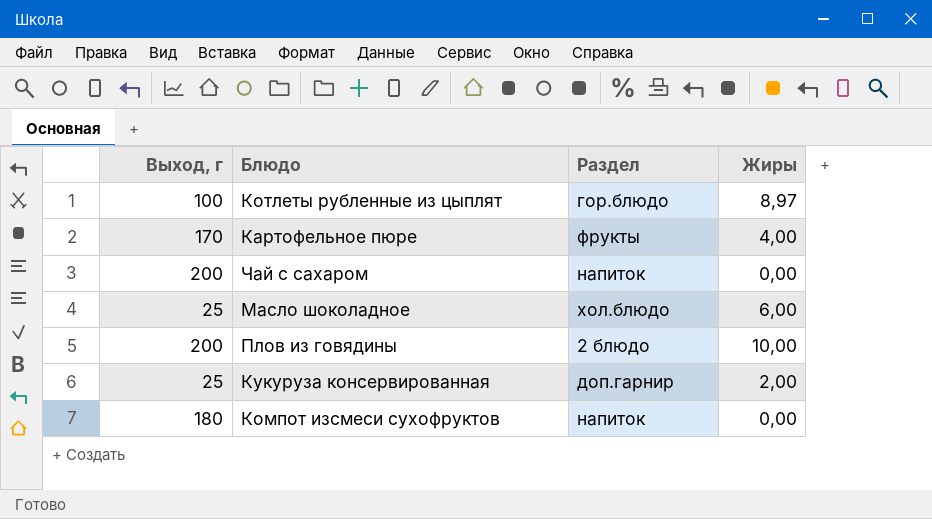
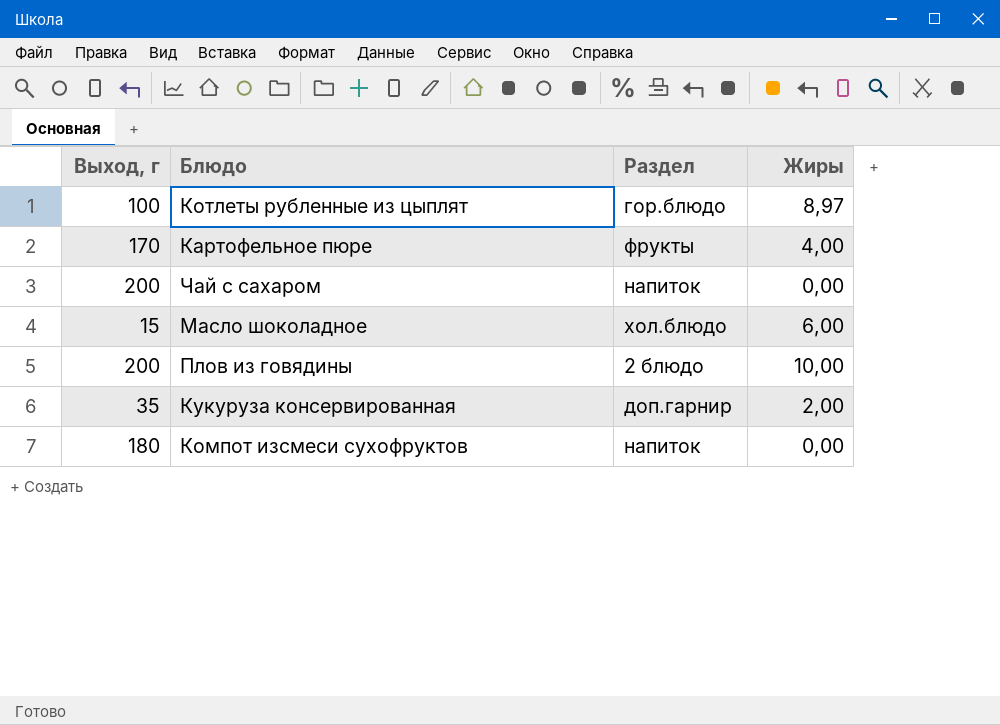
Масло шоколадное | Выход, г: 25 -> 15
Кукуруза консервированная | Выход, г: 25 -> 35

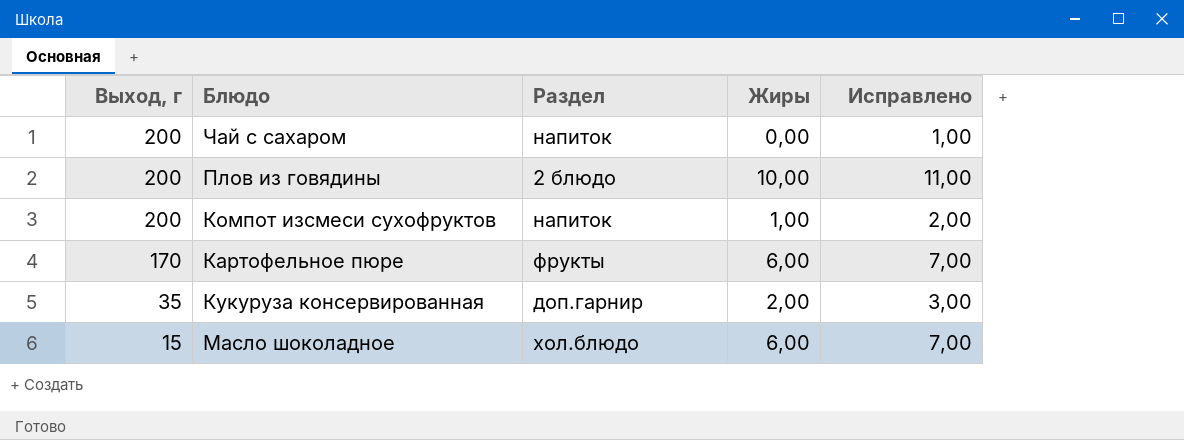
row order: none -> Выход, г descending
column Исправлено | formula: none -> [Жиры] + 1
row Котлеты рубленные из цыплят: 100 | гор.блюдо | 8,97 -> none
Компот изсмеси сухофруктов | Выход, г: 180 -> 200
Компот изсмеси сухофруктов | Жиры: 0,00 -> 1,00
Картофельное пюре | Жиры: 4,00 -> 6,00

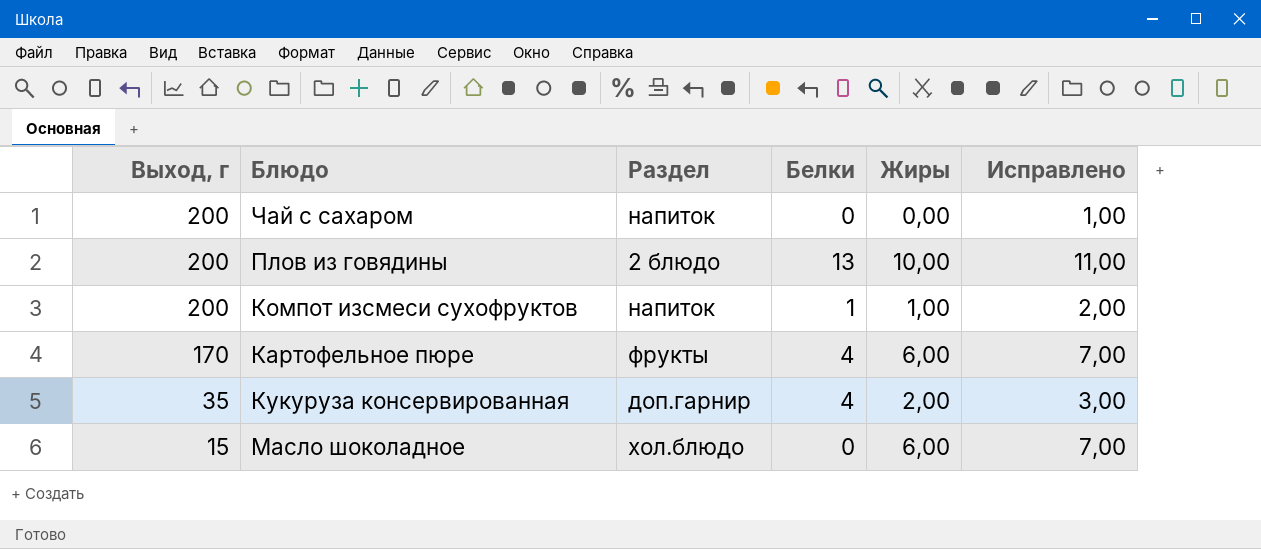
column Белки | position: none -> 4

